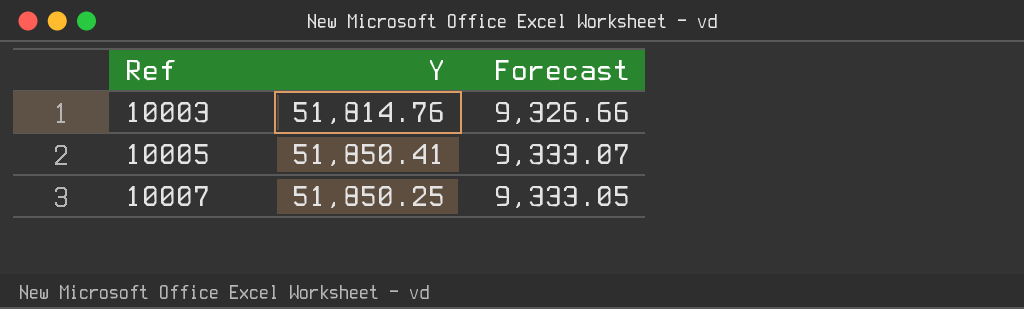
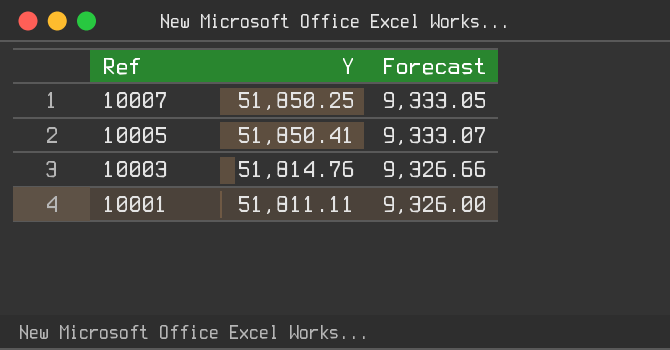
row order: Ref ascending -> Ref descending
row 10001: none -> 51,811.11 | 9,326.00

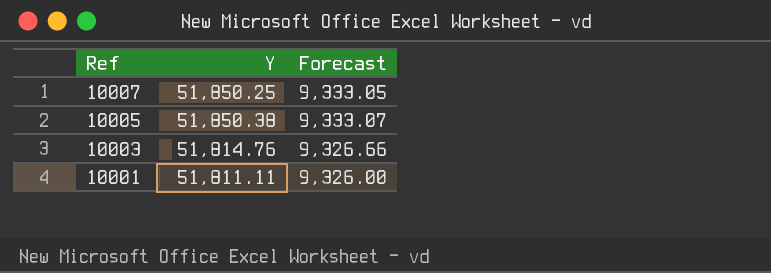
10005 | Y: 51,850.41 -> 51,850.38

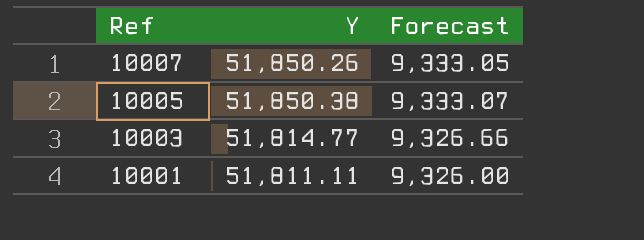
10007 | Y: 51,850.25 -> 51,850.26
10003 | Y: 51,814.76 -> 51,814.77

